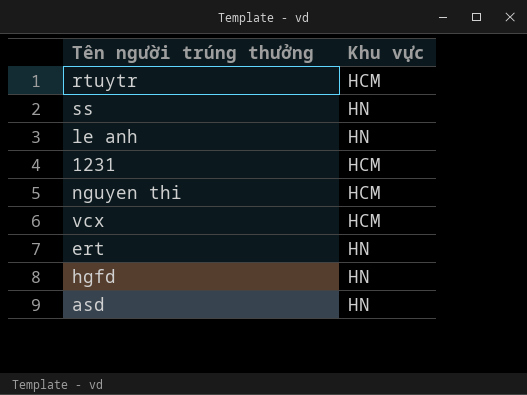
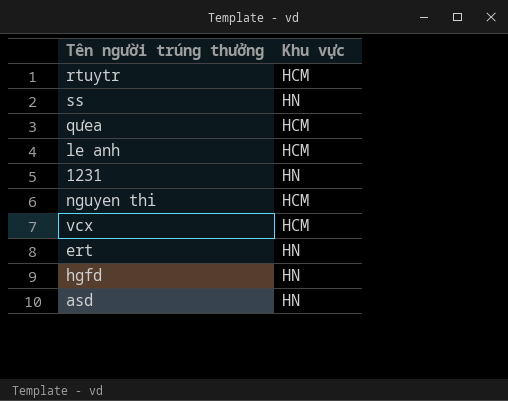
row qưea: none -> HCM
le anh | Khu vực: HN -> HCM
1231 | Khu vực: HCM -> HN

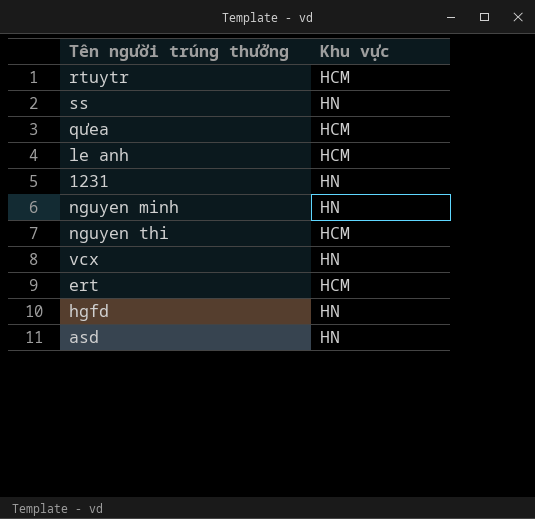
row nguyen minh: none -> HN
vcx | Khu vực: HCM -> HN
ert | Khu vực: HN -> HCM

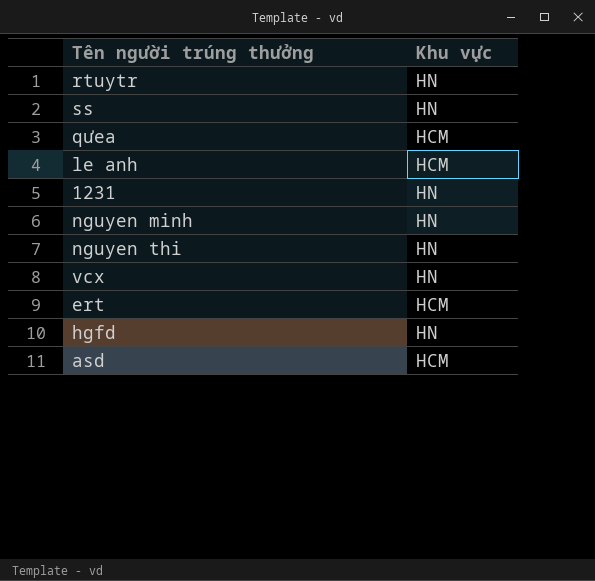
rtuytr | Khu vực: HCM -> HN
nguyen thi | Khu vực: HCM -> HN
asd | Khu vực: HN -> HCM

